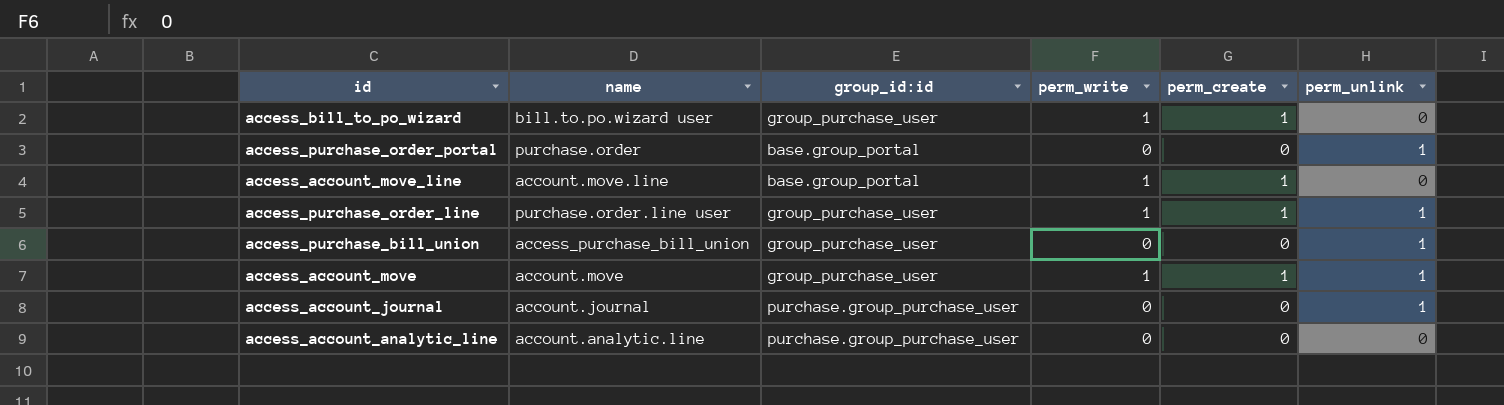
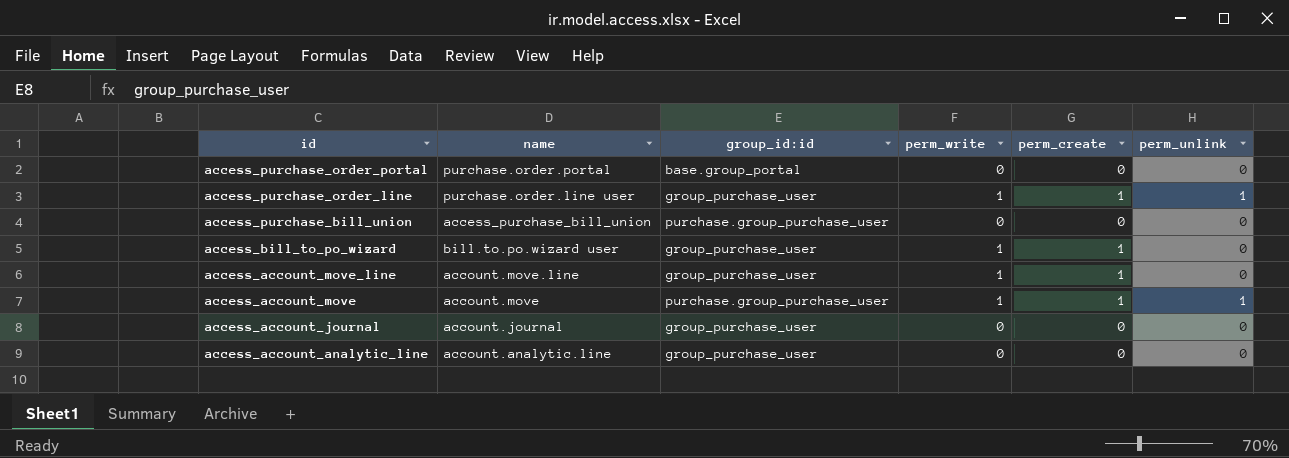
row order: none -> id descending
access_purchase_order_portal | name: purchase.order -> purchase.order.portal
access_purchase_order_portal | perm_unlink: 1 -> 0
access_purchase_bill_union | group_id:id: group_purchase_user -> purchase.group_purchase_user
access_purchase_bill_union | perm_unlink: 1 -> 0
access_account_move_line | group_id:id: base.group_portal -> group_purchase_user
access_account_move | group_id:id: group_purchase_user -> purchase.group_purchase_user
access_account_journal | group_id:id: purchase.group_purchase_user -> group_purchase_user
access_account_journal | perm_unlink: 1 -> 0
access_account_analytic_line | group_id:id: purchase.group_purchase_user -> group_purchase_user

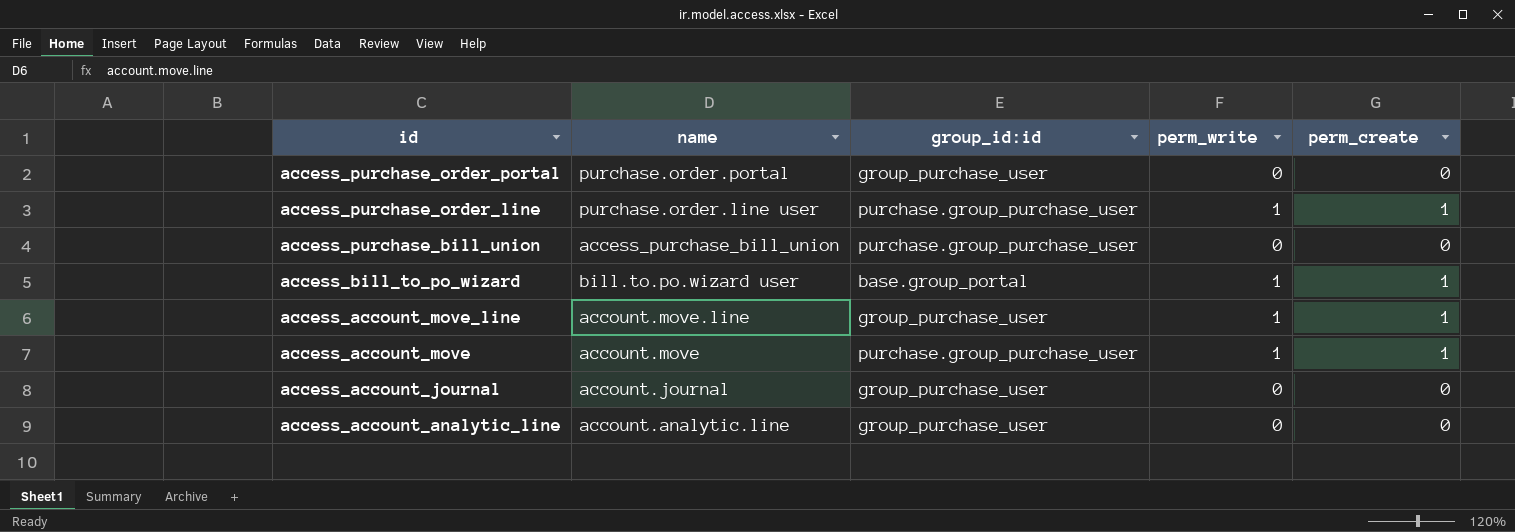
column perm_unlink | position: 6 -> none
access_purchase_order_portal | group_id:id: base.group_portal -> group_purchase_user
access_purchase_order_line | group_id:id: group_purchase_user -> purchase.group_purchase_user
access_bill_to_po_wizard | group_id:id: group_purchase_user -> base.group_portal

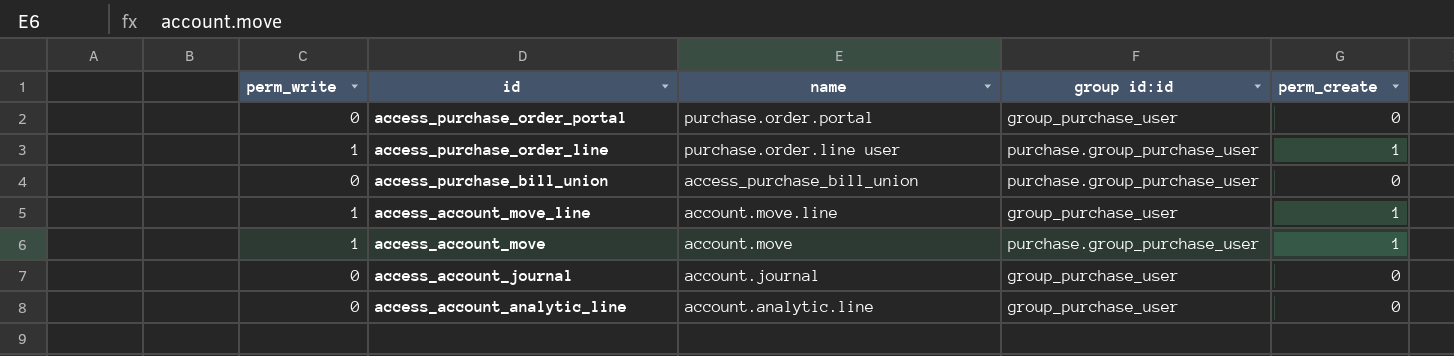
column perm_write | position: 4 -> 1
column name: group_id:id -> group id:id
row access_bill_to_po_wizard: bill.to.po.wizard user | base.group_portal | 1 | 1 -> none

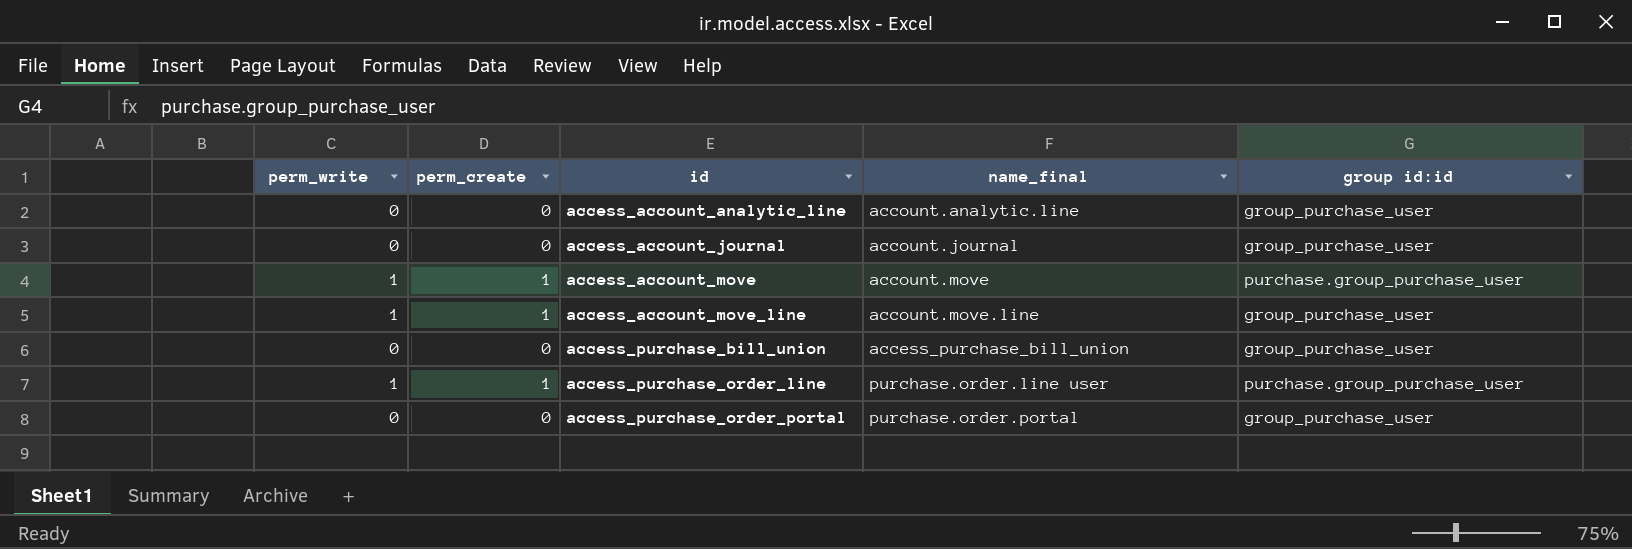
row order: id descending -> id ascending
column perm_create | position: 5 -> 2
column name: name -> name_final
access_purchase_bill_union | group id:id: purchase.group_purchase_user -> group_purchase_user

